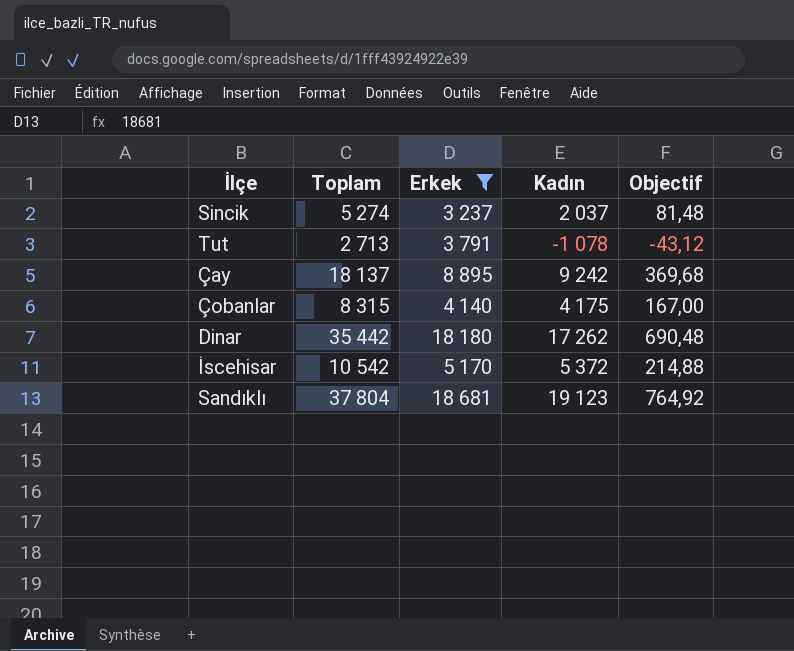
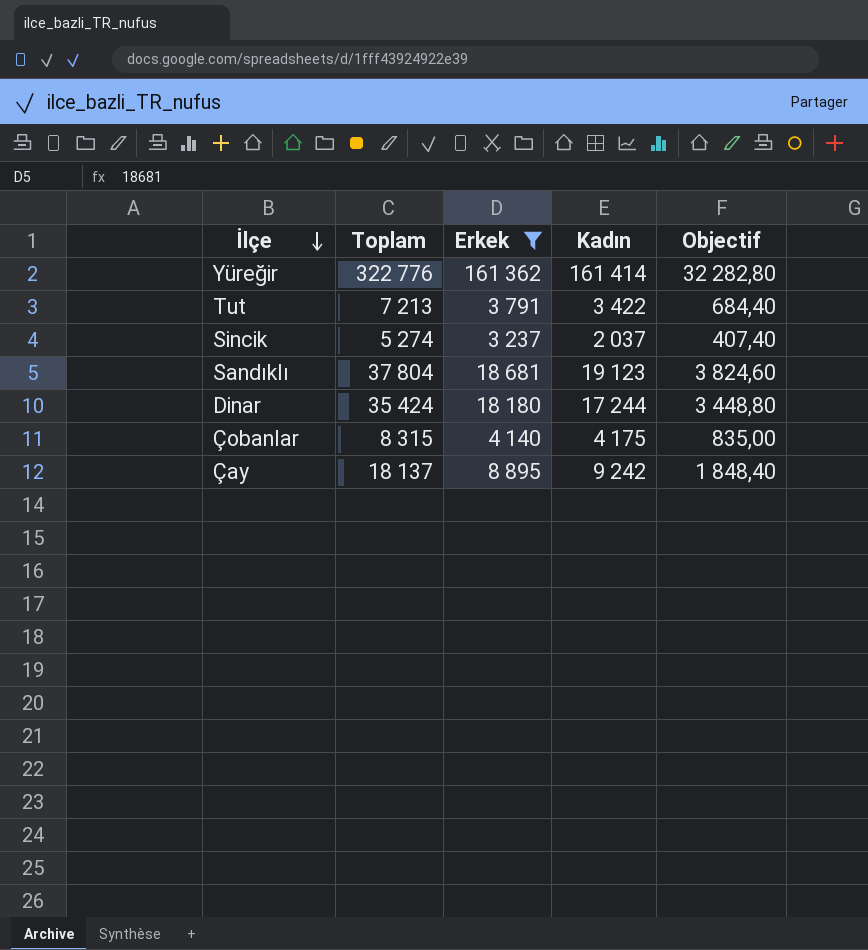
row order: none -> İlçe descending
column Objectif | formula: [Kadın] * 0,04 -> [Kadın] * 0,2
row İscehisar: 10 542 | 5 170 | 5 372 | 214,88 -> none
row Yüreğir: none -> 322 776 | 161 362 | 161 414 | 32 282,80
Tut | Toplam: 2 713 -> 7 213
Tut | Kadın: -1 078 -> 3 422
Dinar | Toplam: 35 442 -> 35 424
Dinar | Kadın: 17 262 -> 17 244

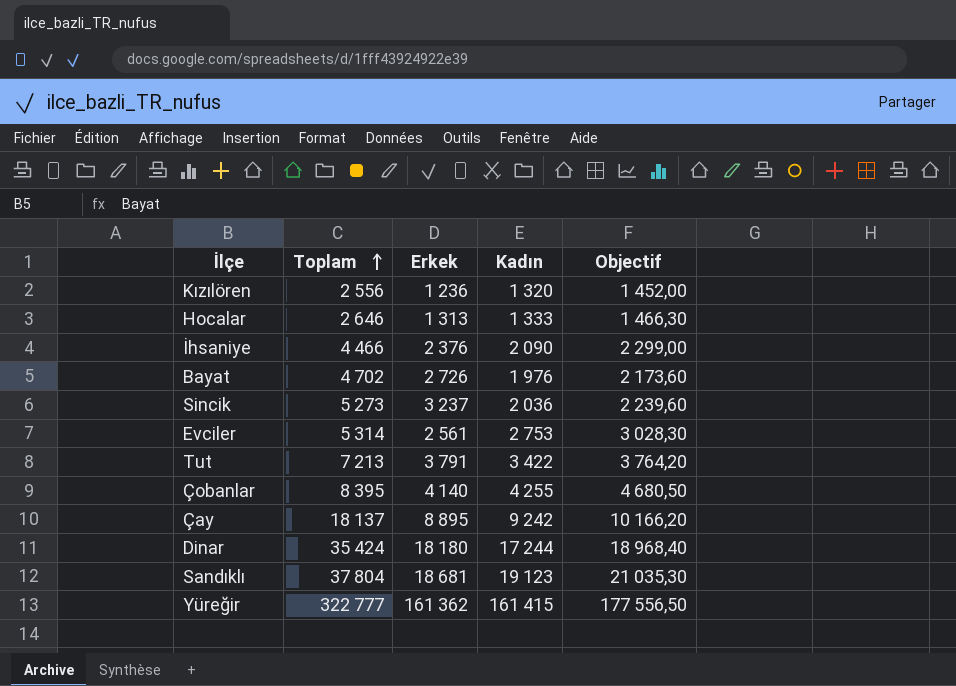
filter: Erkek >= 3 237 -> none
row order: İlçe descending -> Toplam ascending
column Objectif | formula: [Kadın] * 0,2 -> [Kadın] * 1,1
Sincik | Toplam: 5 274 -> 5 273
Sincik | Kadın: 2 037 -> 2 036
Çobanlar | Toplam: 8 315 -> 8 395
Çobanlar | Kadın: 4 175 -> 4 255
Yüreğir | Toplam: 322 776 -> 322 777
Yüreğir | Kadın: 161 414 -> 161 415

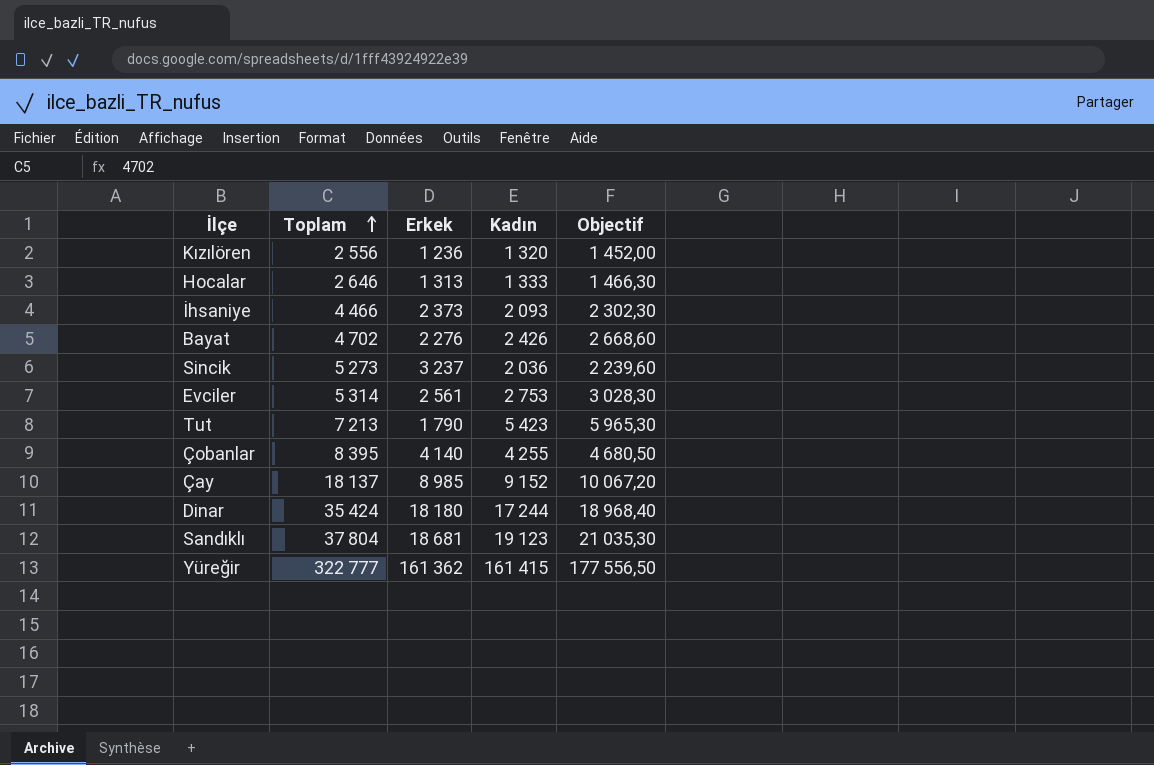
İhsaniye | Erkek: 2 376 -> 2 373
İhsaniye | Kadın: 2 090 -> 2 093
İhsaniye | Objectif: 2 299,00 -> 2 302,30
Bayat | Erkek: 2 726 -> 2 276
Bayat | Kadın: 1 976 -> 2 426
Bayat | Objectif: 2 173,60 -> 2 668,60
Tut | Erkek: 3 791 -> 1 790
Tut | Kadın: 3 422 -> 5 423
Tut | Objectif: 3 764,20 -> 5 965,30
Çay | Erkek: 8 895 -> 8 985
Çay | Kadın: 9 242 -> 9 152
Çay | Objectif: 10 166,20 -> 10 067,20

